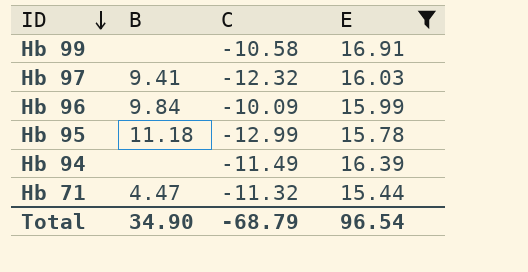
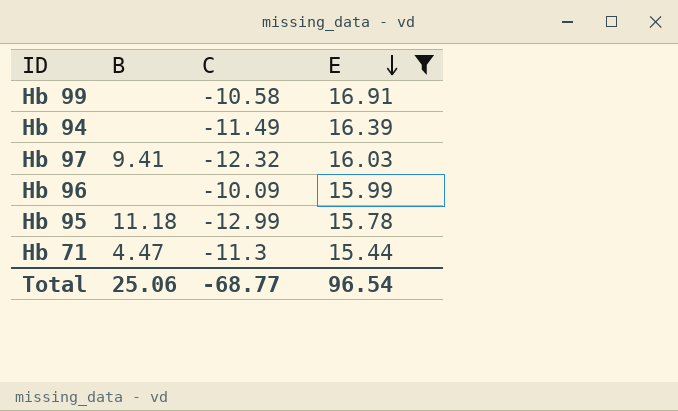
row order: ID descending -> E descending
Hb 96 | B: 9.84 -> none
Hb 71 | C: -11.32 -> -11.3
Total | B: 34.90 -> 25.06
Total | C: -68.79 -> -68.77

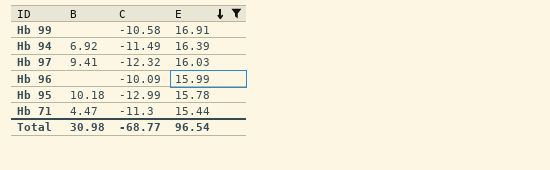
Hb 94 | B: none -> 6.92
Hb 95 | B: 11.18 -> 10.18
Total | B: 25.06 -> 30.98

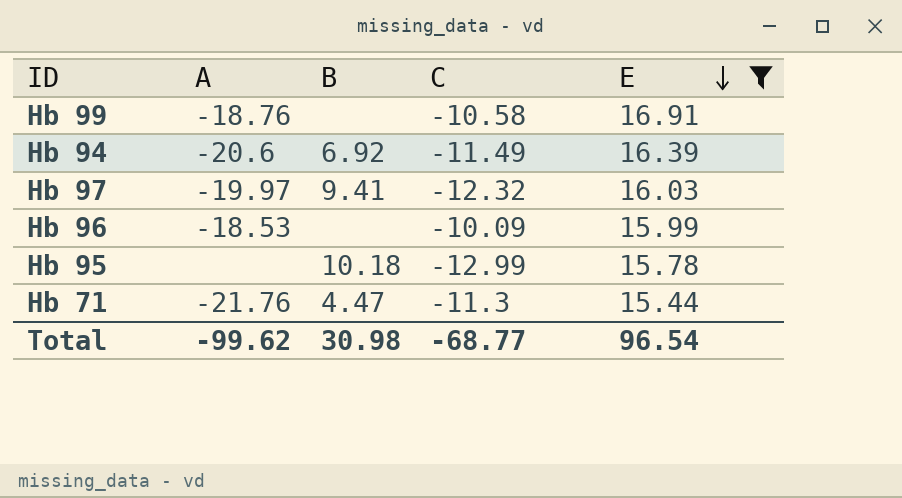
column A | position: none -> 2

